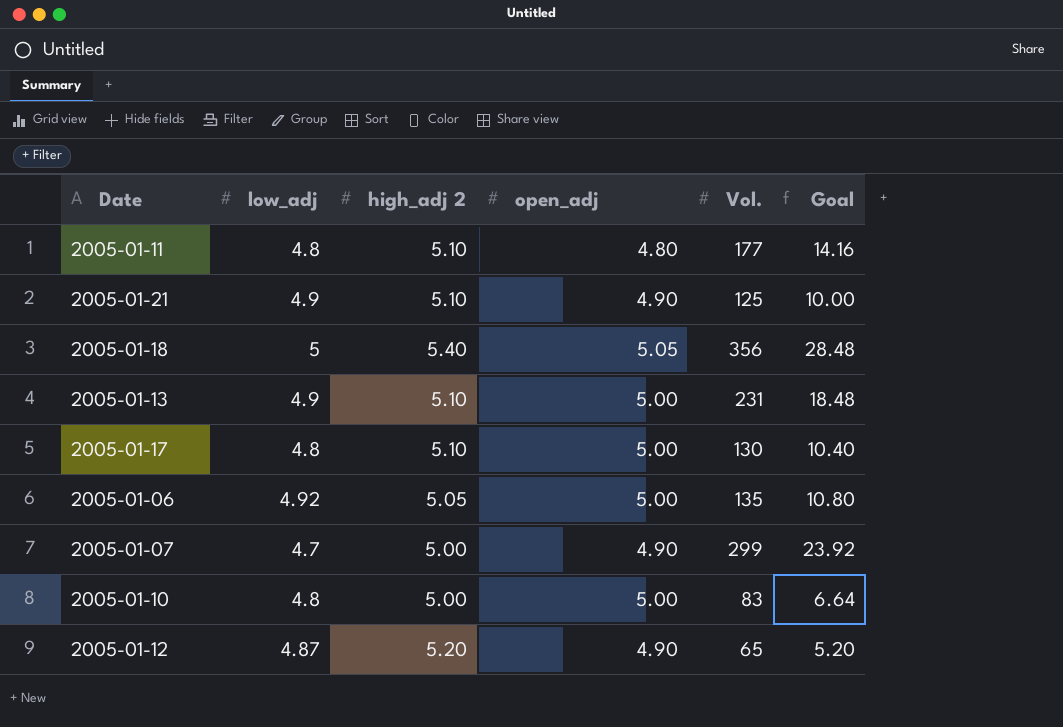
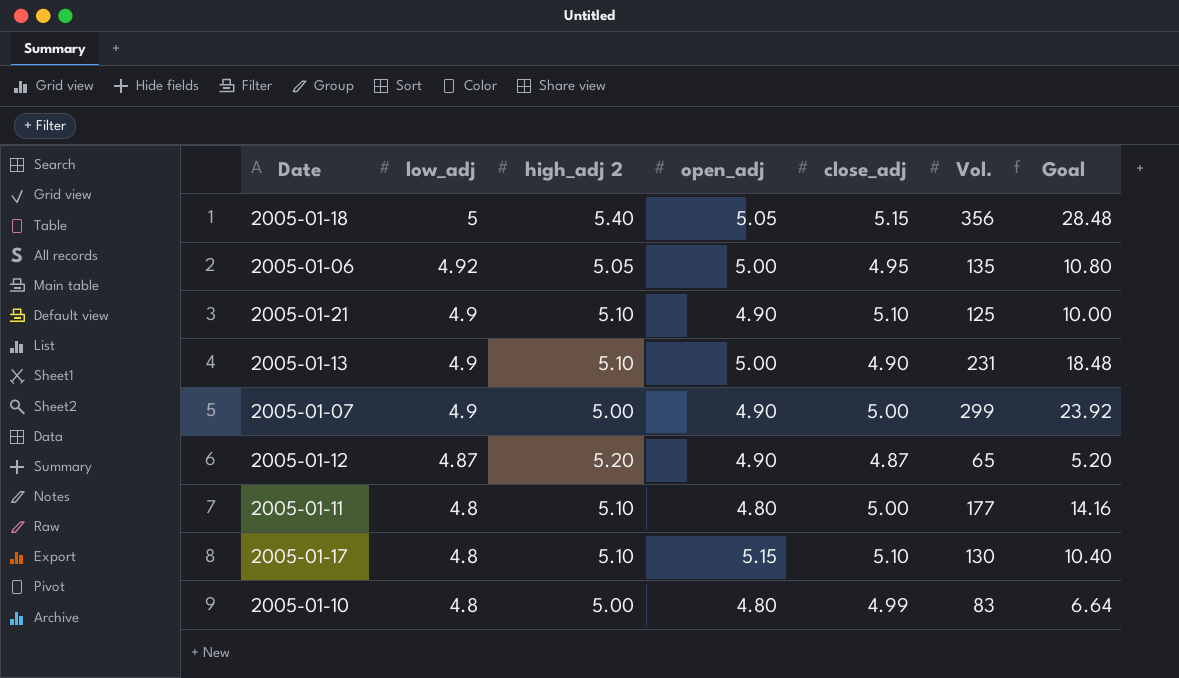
row order: none -> low_adj descending
column close_adj | position: none -> 5
2005-01-07 | low_adj: 4.7 -> 4.9
2005-01-17 | open_adj: 5.00 -> 5.15
2005-01-10 | open_adj: 5.00 -> 4.80

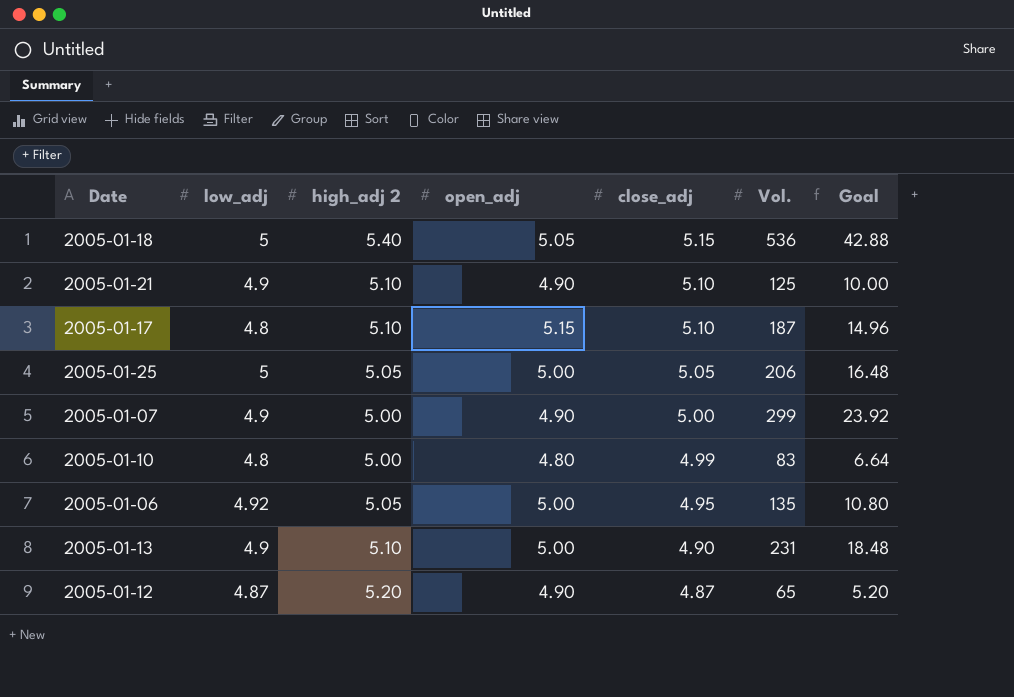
row order: low_adj descending -> close_adj descending
row 2005-01-11: 4.8 | 5.10 | 4.80 | 5.00 | 177 | 14.16 -> none
2005-01-18 | Vol.: 356 -> 536
2005-01-18 | Goal: 28.48 -> 42.88
2005-01-17 | Vol.: 130 -> 187
2005-01-17 | Goal: 10.40 -> 14.96
row 2005-01-25: none -> 5 | 5.05 | 5.00 | 5.05 | 206 | 16.48

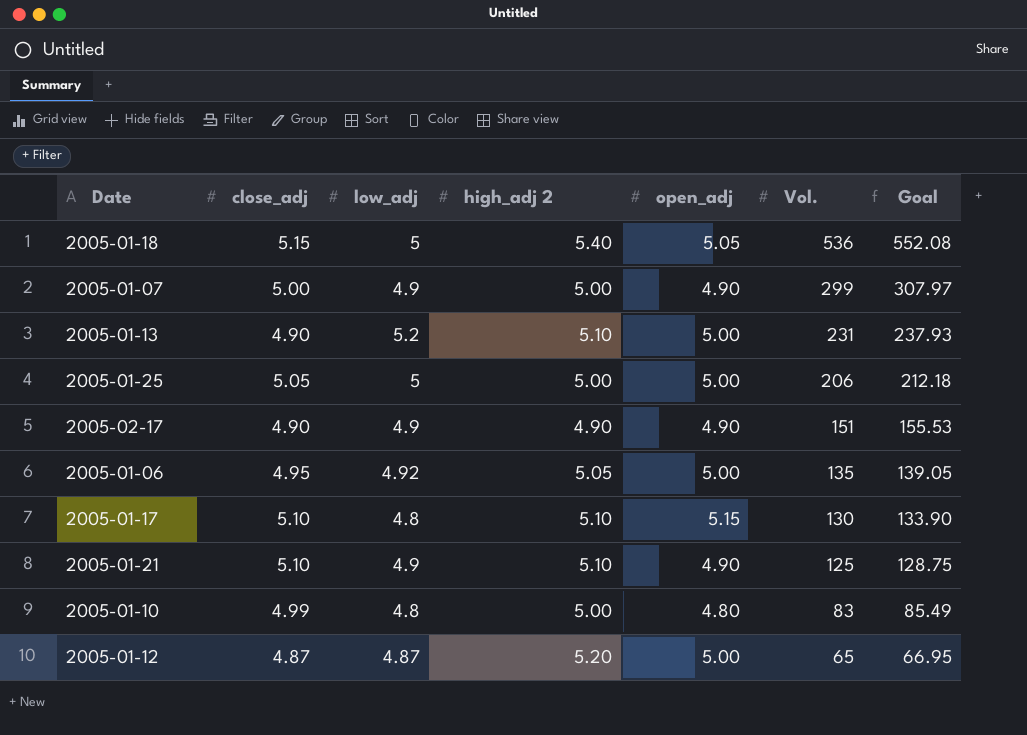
row order: close_adj descending -> Vol. descending
column close_adj | position: 5 -> 2
column Goal | formula: [Vol.] * 0.08 -> [Vol.] * 1.03
2005-01-13 | low_adj: 4.9 -> 5.2
2005-01-25 | high_adj 2: 5.05 -> 5.00
row 2005-02-17: none -> 4.90 | 4.9 | 4.90 | 4.90 | 151 | 155.53
2005-01-17 | Vol.: 187 -> 130
2005-01-12 | open_adj: 4.90 -> 5.00

